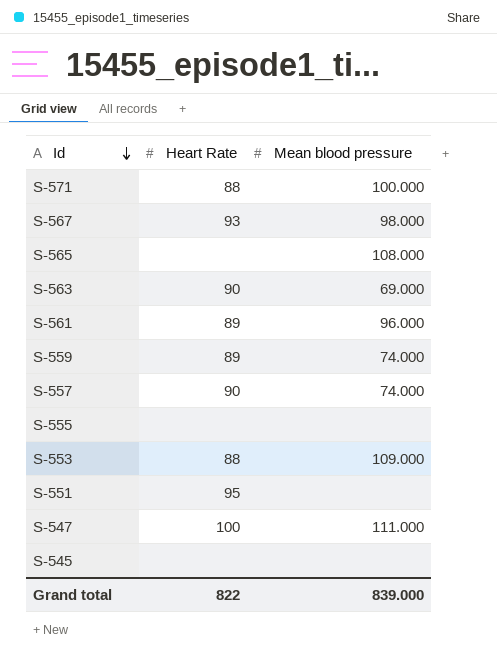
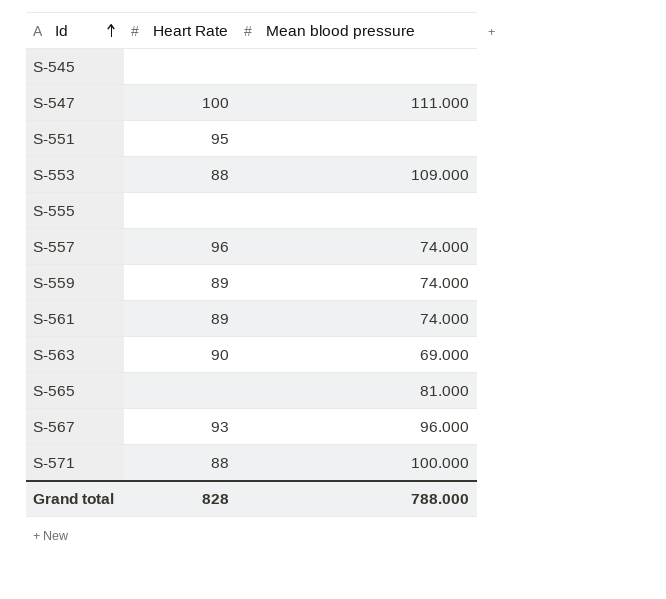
row order: Id descending -> Id ascending
S-557 | Heart Rate: 90 -> 96
S-561 | Mean blood pressure: 96.000 -> 74.000
S-565 | Mean blood pressure: 108.000 -> 81.000
S-567 | Mean blood pressure: 98.000 -> 96.000
Grand total | Heart Rate: 822 -> 828
Grand total | Mean blood pressure: 839.000 -> 788.000

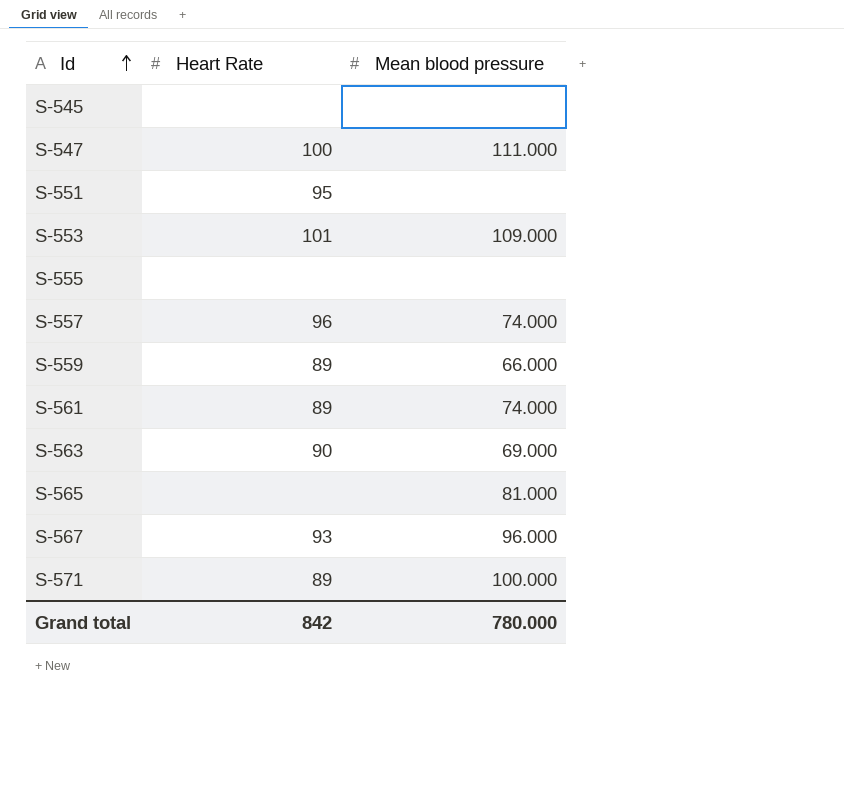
S-553 | Heart Rate: 88 -> 101
S-559 | Mean blood pressure: 74.000 -> 66.000
S-571 | Heart Rate: 88 -> 89
Grand total | Heart Rate: 828 -> 842
Grand total | Mean blood pressure: 788.000 -> 780.000

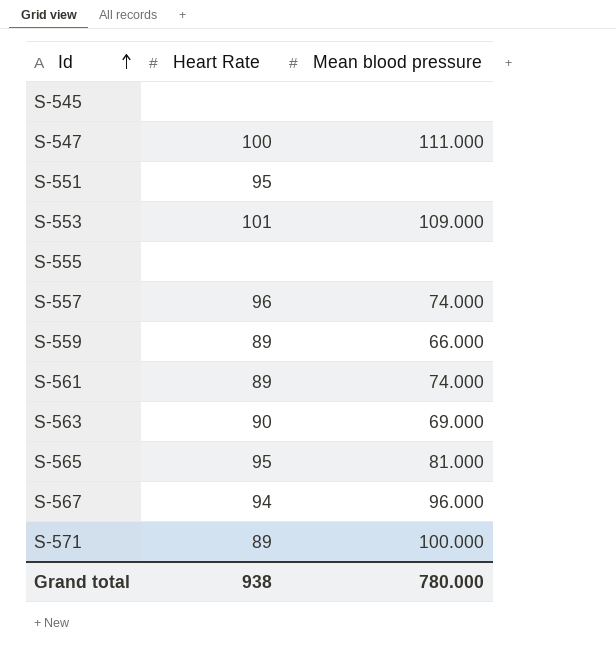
S-565 | Heart Rate: none -> 95
S-567 | Heart Rate: 93 -> 94
Grand total | Heart Rate: 842 -> 938

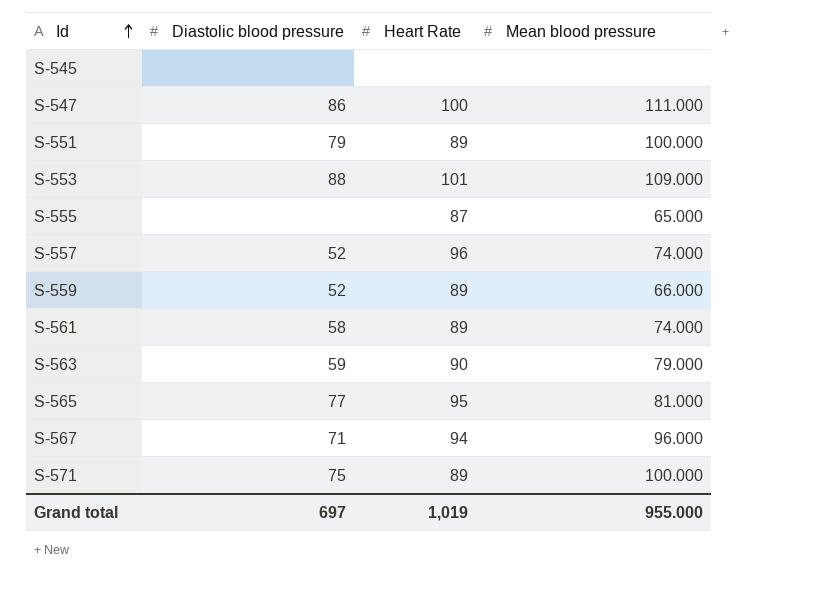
column Diastolic blood pressure | position: none -> 2
S-551 | Heart Rate: 95 -> 89
S-551 | Mean blood pressure: none -> 100.000
S-555 | Heart Rate: none -> 87
S-555 | Mean blood pressure: none -> 65.000
S-563 | Mean blood pressure: 69.000 -> 79.000
Grand total | Heart Rate: 938 -> 1,019
Grand total | Mean blood pressure: 780.000 -> 955.000

